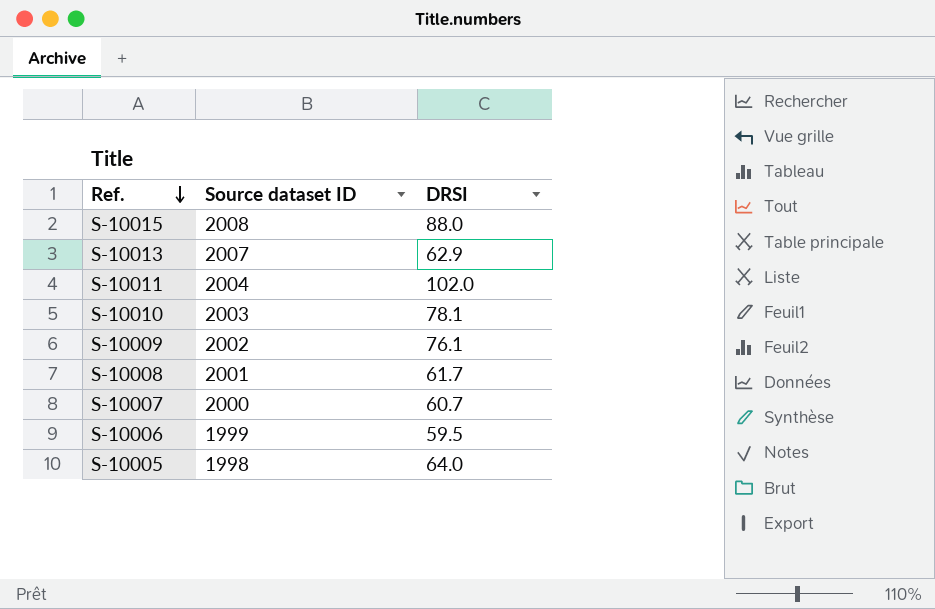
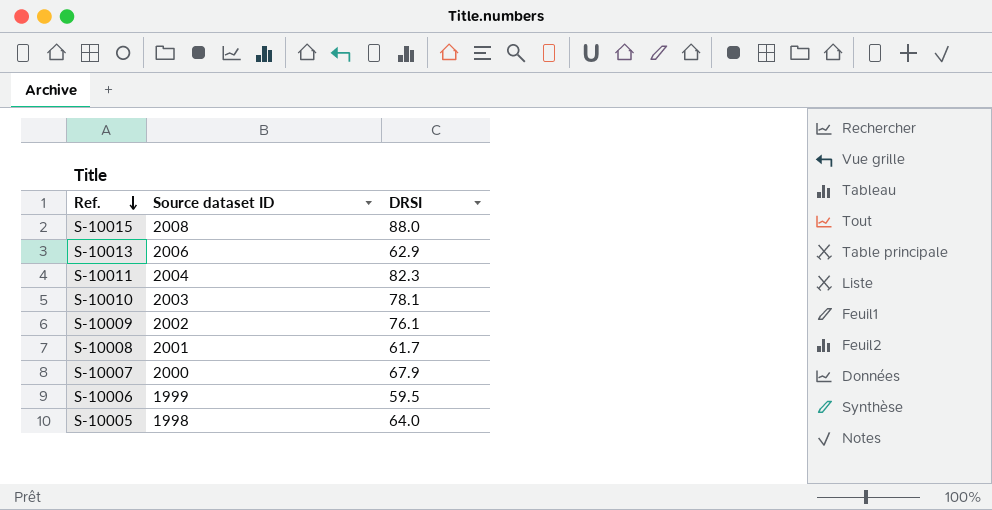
S-10013 | Source dataset ID: 2007 -> 2006
S-10011 | DRSI: 102.0 -> 82.3
S-10007 | DRSI: 60.7 -> 67.9

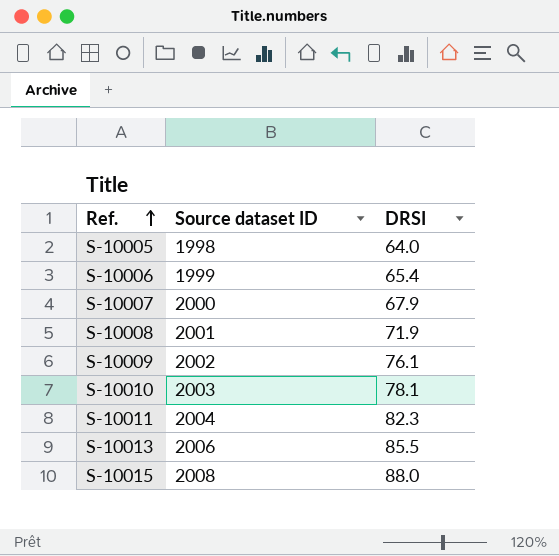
row order: Ref. descending -> Ref. ascending
S-10006 | DRSI: 59.5 -> 65.4
S-10008 | DRSI: 61.7 -> 71.9
S-10013 | DRSI: 62.9 -> 85.5

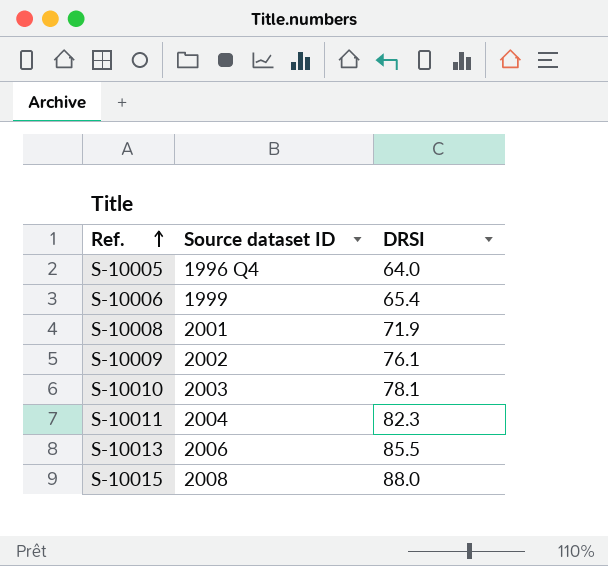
row S-10007: 2000 | 67.9 -> none
S-10005 | Source dataset ID: 1998 -> 1996 Q4

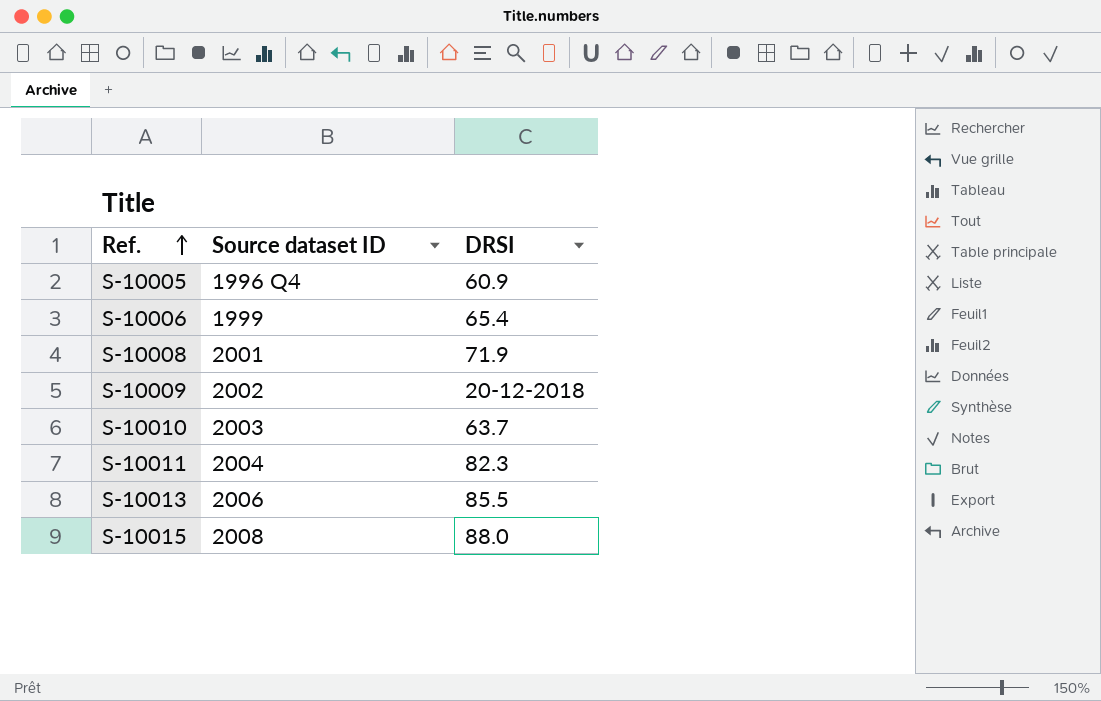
S-10005 | DRSI: 64.0 -> 60.9
S-10009 | DRSI: 76.1 -> 20-12-2018
S-10010 | DRSI: 78.1 -> 63.7

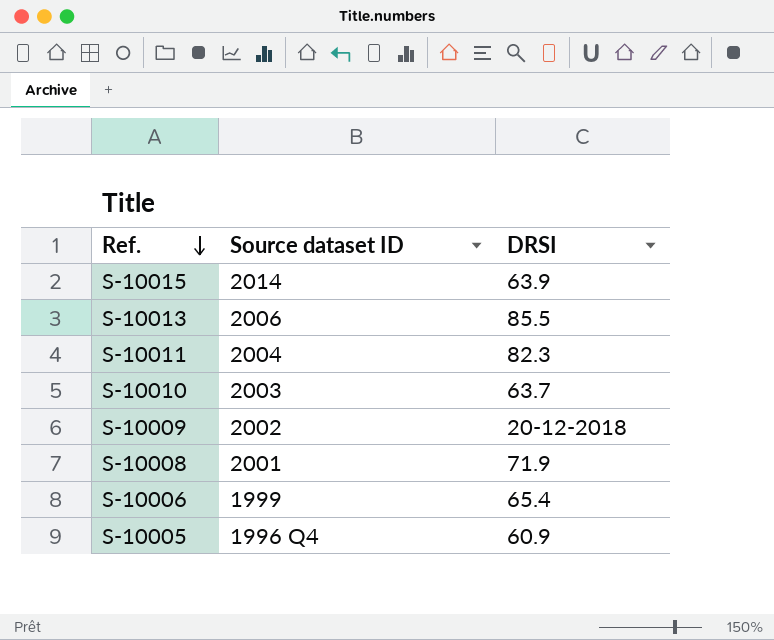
row order: Ref. ascending -> Ref. descending
S-10015 | Source dataset ID: 2008 -> 2014
S-10015 | DRSI: 88.0 -> 63.9

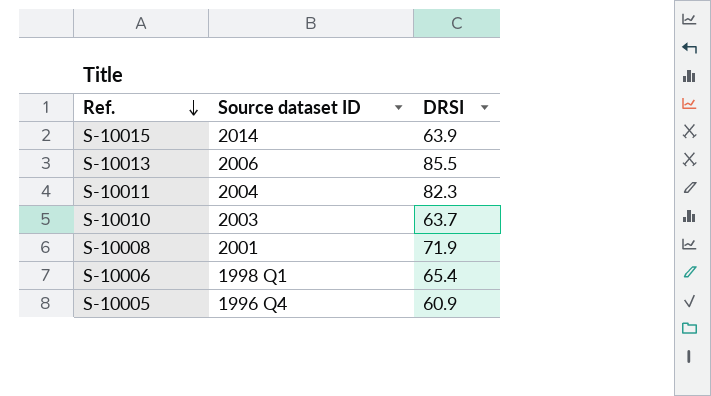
row S-10009: 2002 | 20-12-2018 -> none
S-10006 | Source dataset ID: 1999 -> 1998 Q1

